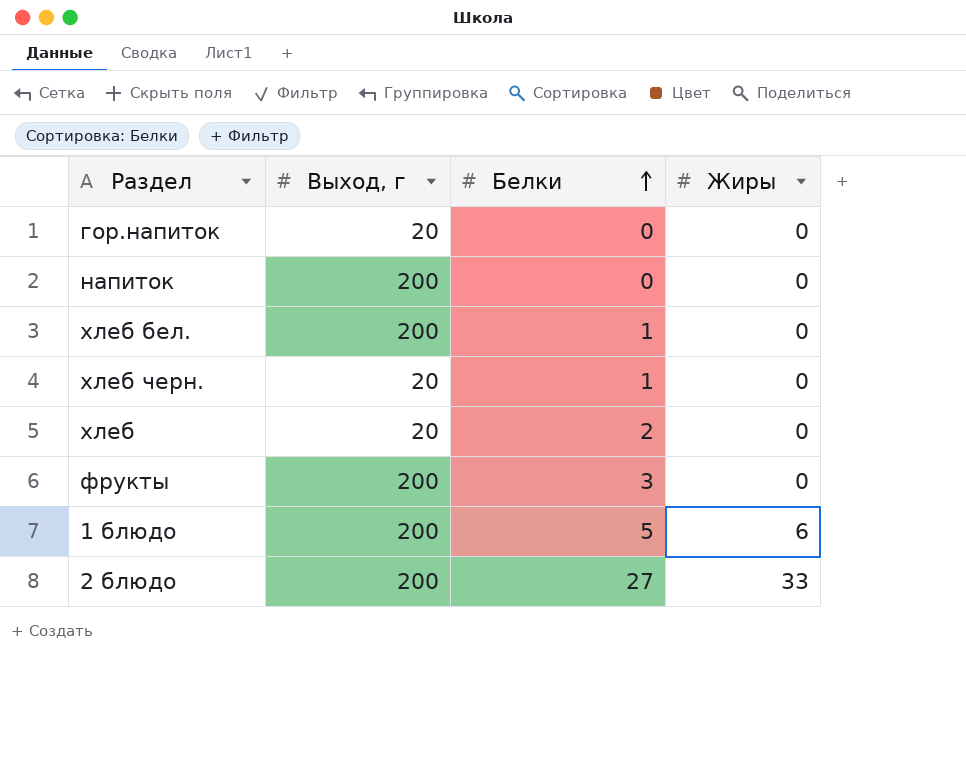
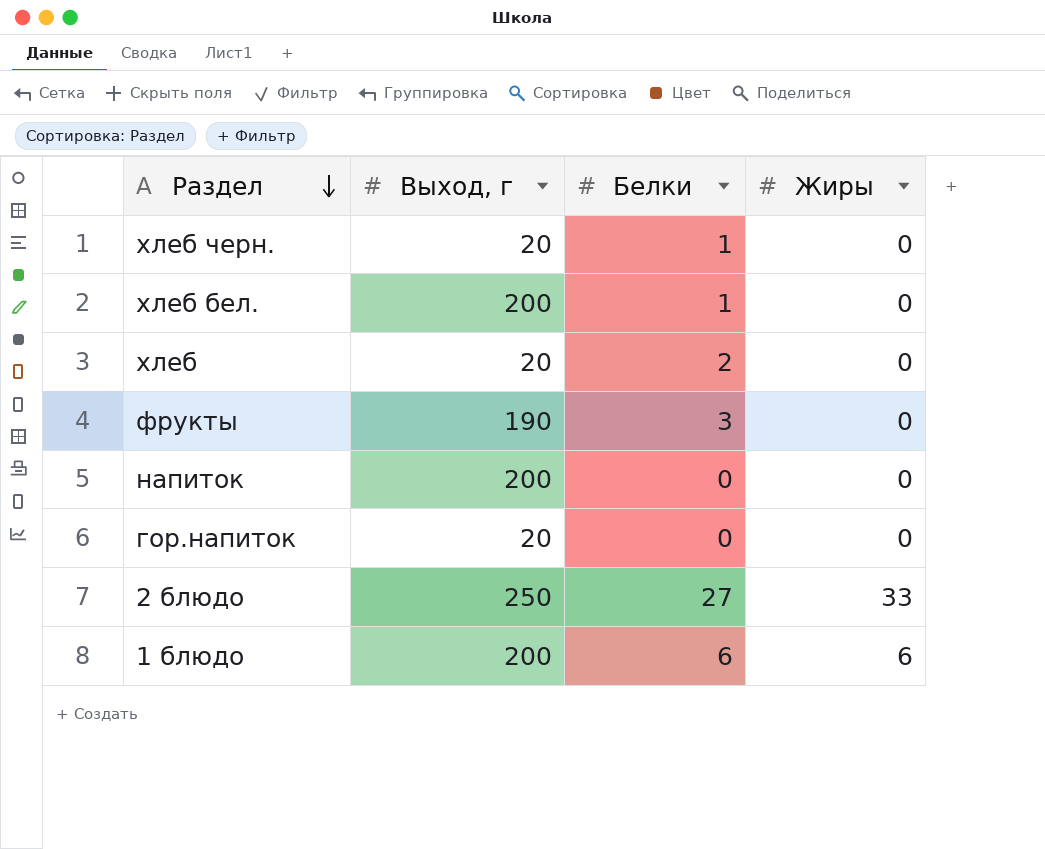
row order: Белки ascending -> Раздел descending
фрукты | Выход, г: 200 -> 190
2 блюдо | Выход, г: 200 -> 250
1 блюдо | Белки: 5 -> 6

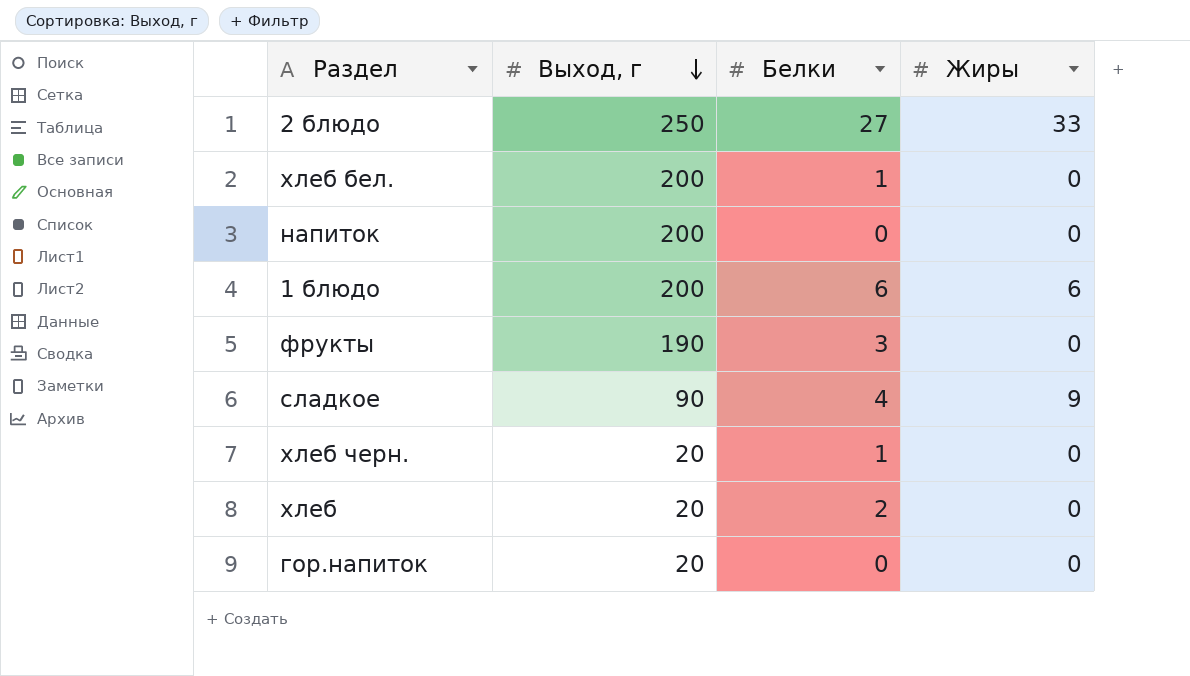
row order: Раздел descending -> Выход, г descending
row сладкое: none -> 90 | 4 | 9

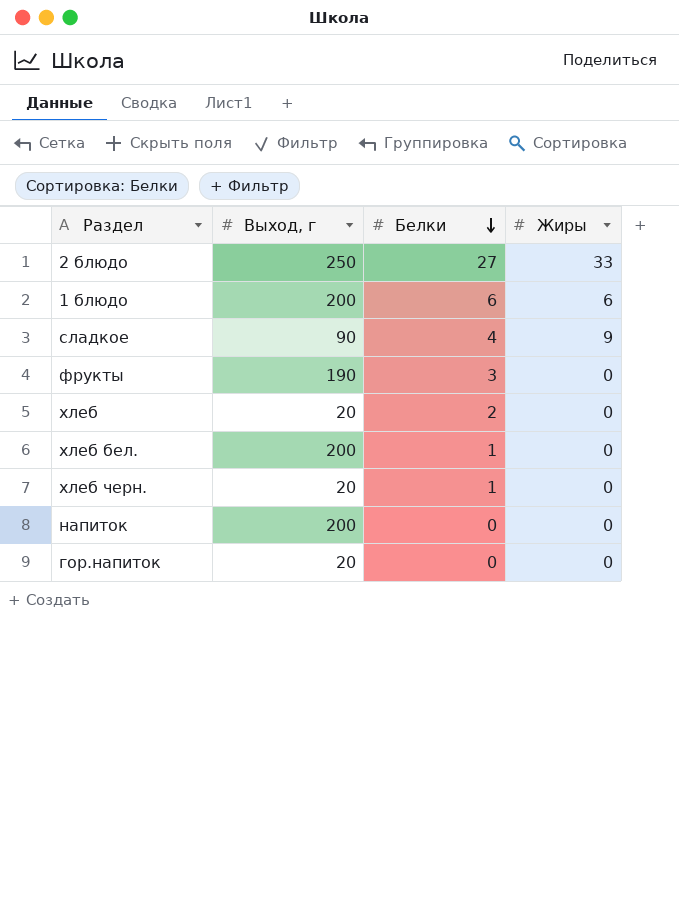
row order: Выход, г descending -> Белки descending

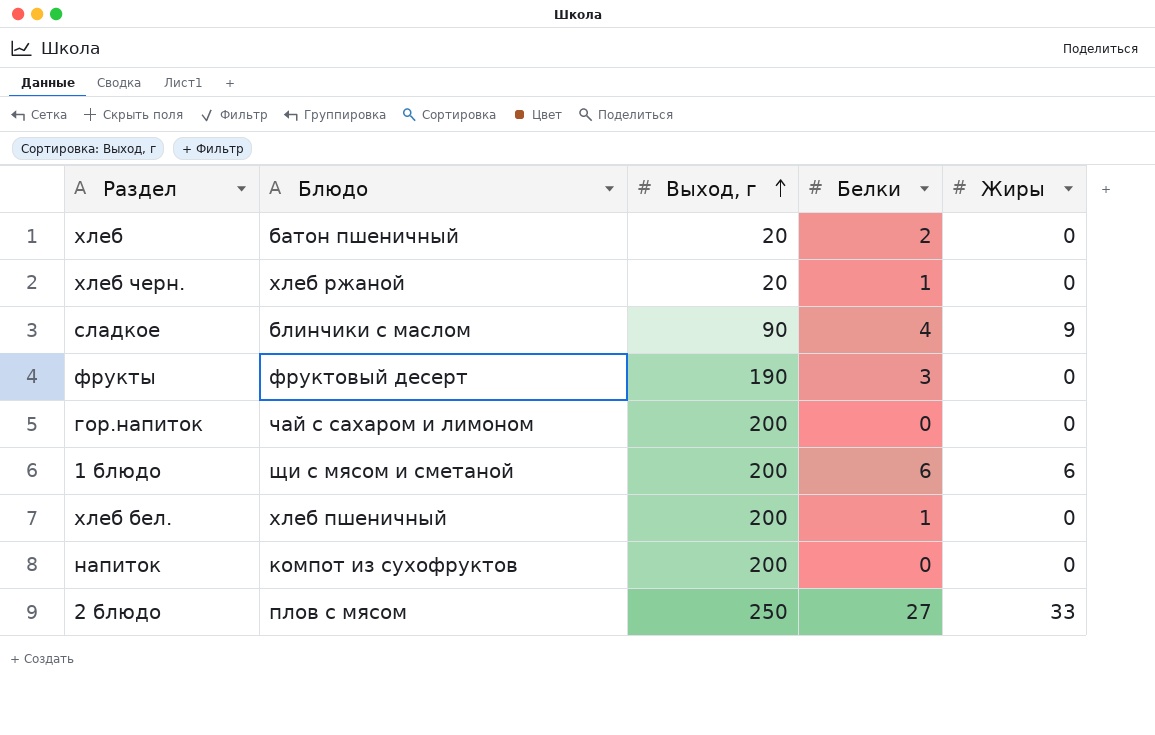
row order: Белки descending -> Выход, г ascending
column Блюдо | position: none -> 2
гор.напиток | Выход, г: 20 -> 200

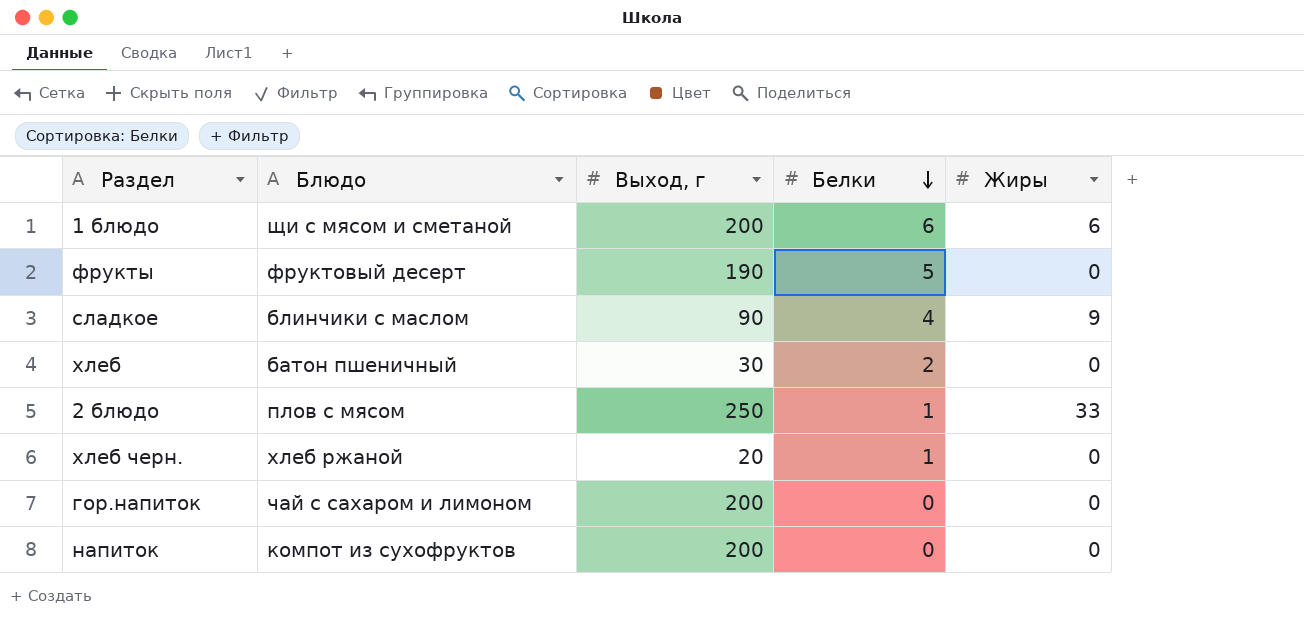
row order: Выход, г ascending -> Белки descending
row хлеб бел.: хлеб пшеничный | 200 | 1 | 0 -> none
фрукты | Белки: 3 -> 5
хлеб | Выход, г: 20 -> 30
2 блюдо | Белки: 27 -> 1

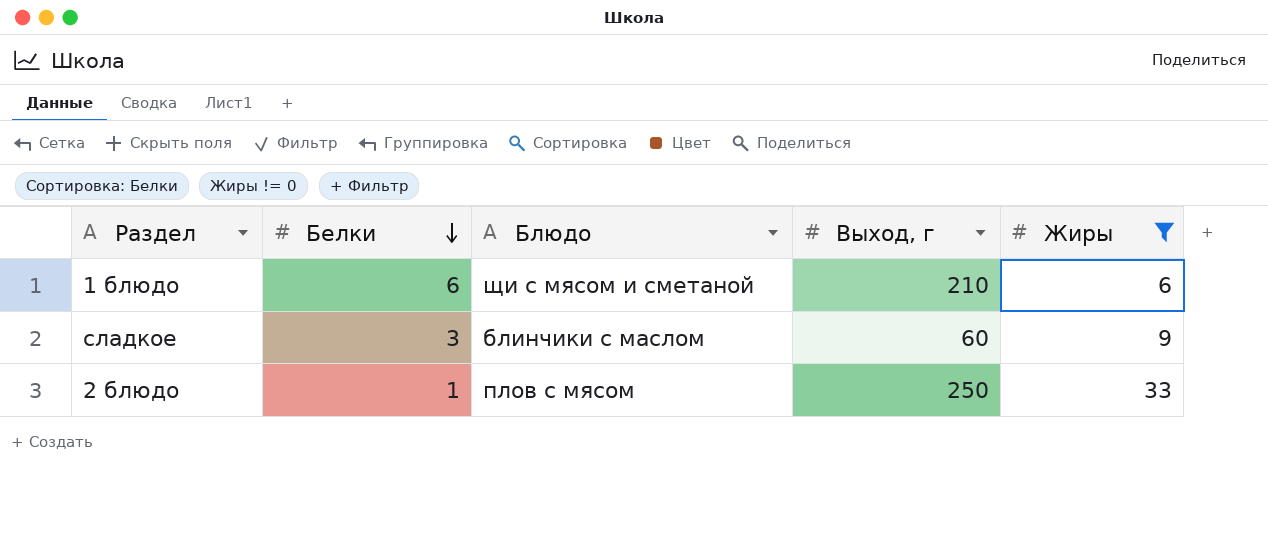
filter: none -> Жиры != 0
column Белки | position: 4 -> 2
1 блюдо | Выход, г: 200 -> 210
сладкое | Белки: 4 -> 3
сладкое | Выход, г: 90 -> 60

